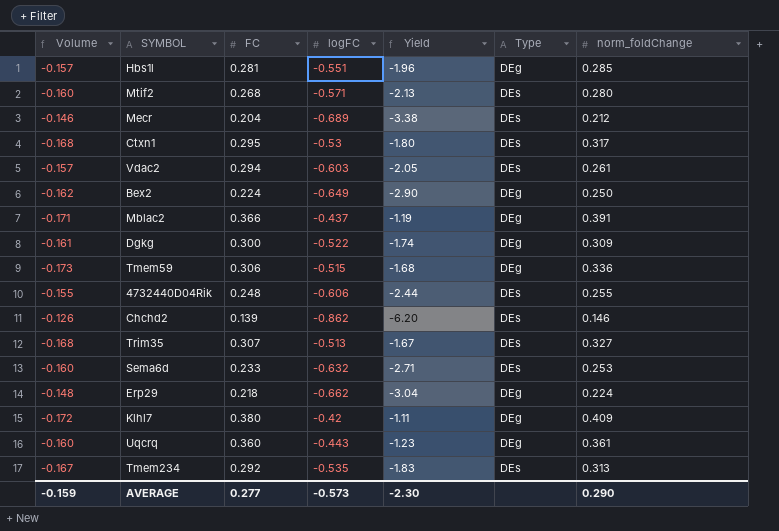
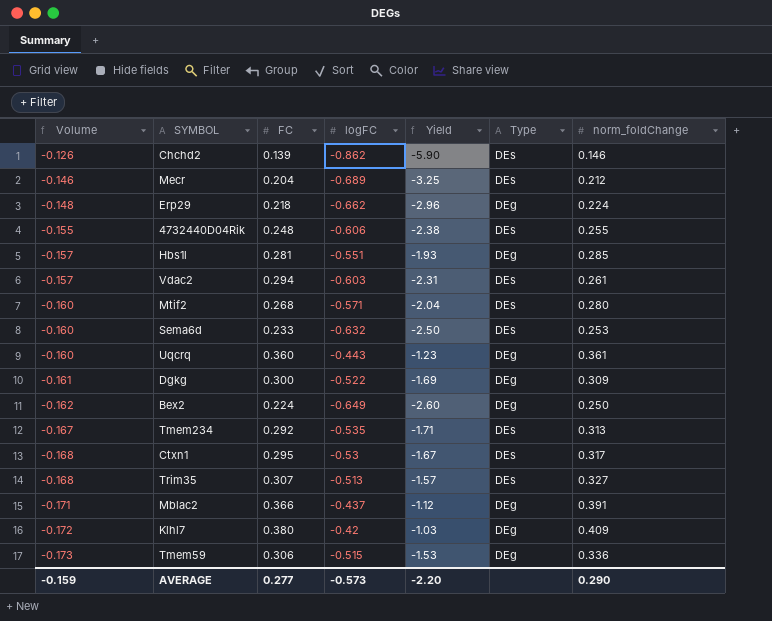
row order: none -> Volume descending
column Yield | formula: [logFC] / [FC] -> [logFC] / [norm_foldChange]
AVERAGE | Yield: -2.30 -> -2.20

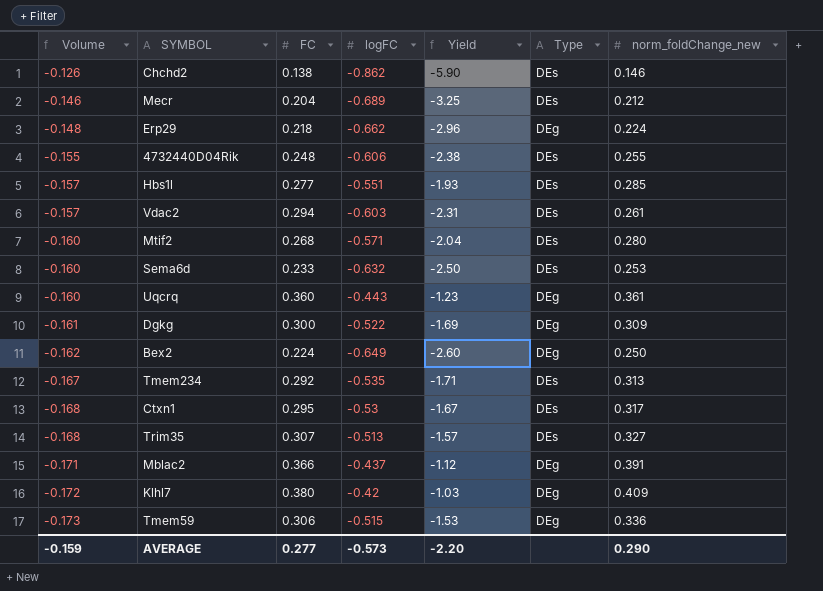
column name: norm_foldChange -> norm_foldChange_new
Chchd2 | FC: 0.139 -> 0.138
Hbs1l | FC: 0.281 -> 0.277
Hbs1l | Type: DEg -> DEs

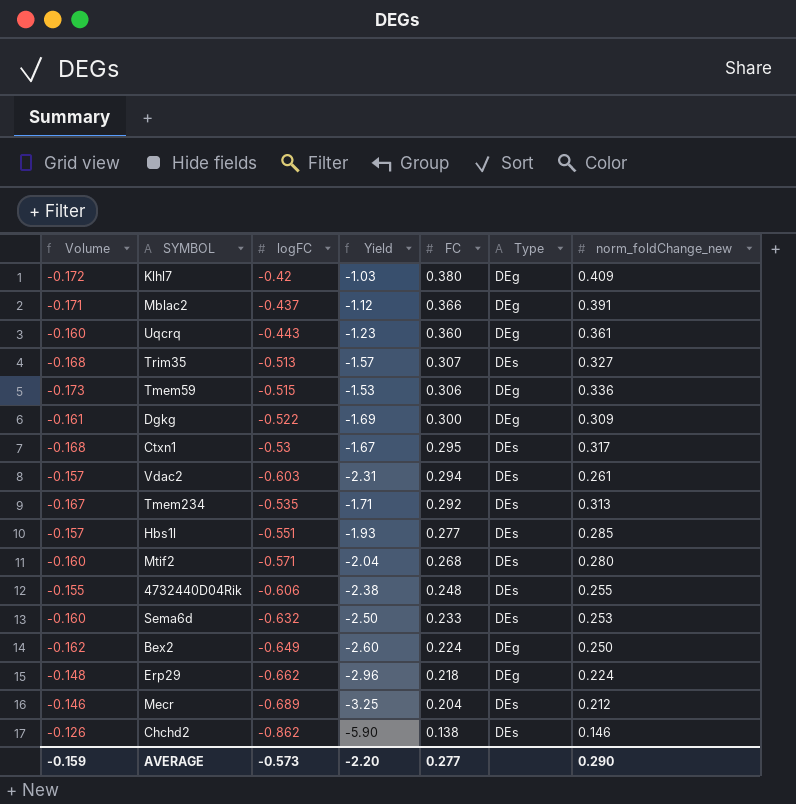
row order: Volume descending -> FC descending
column FC | position: 3 -> 5

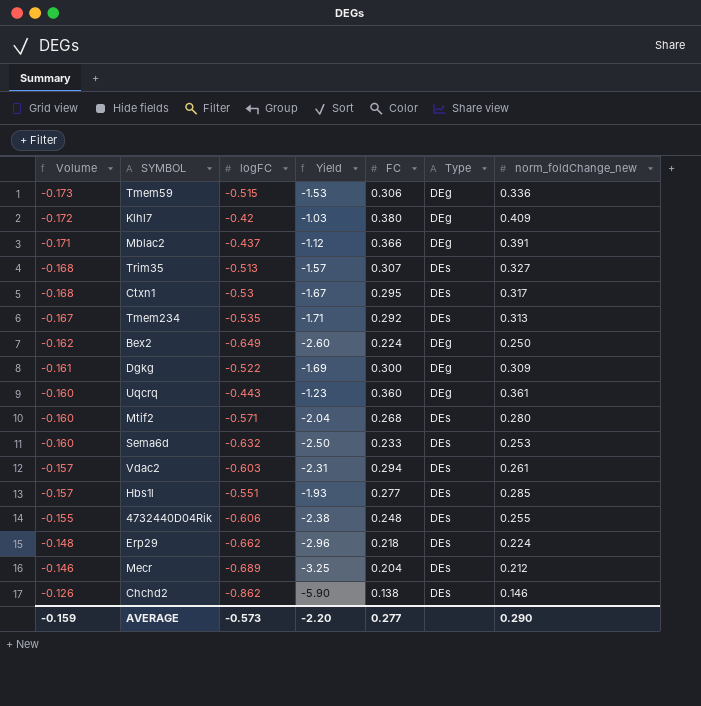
row order: FC descending -> Volume ascending
Erp29 | Type: DEg -> DEs

